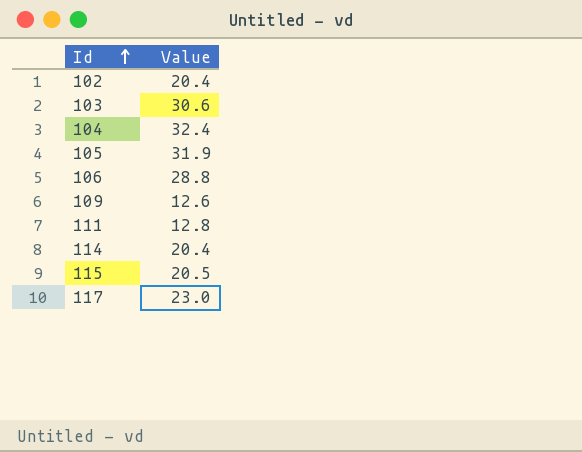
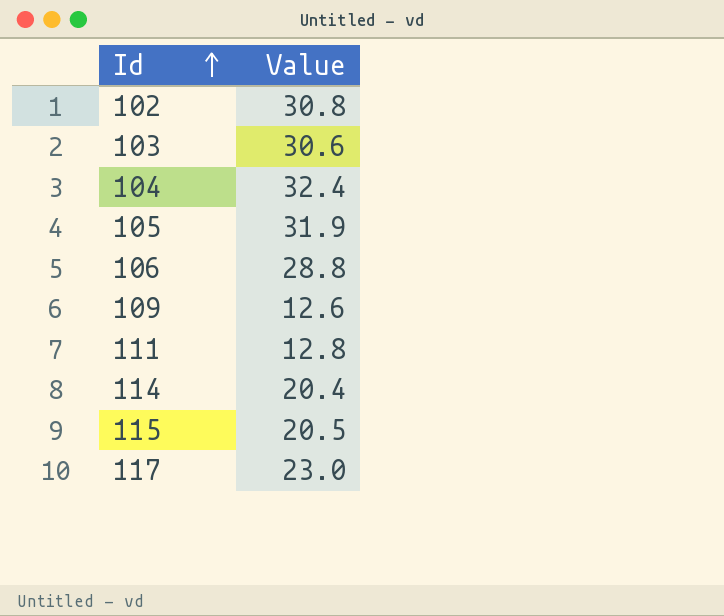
102 | Value: 20.4 -> 30.8

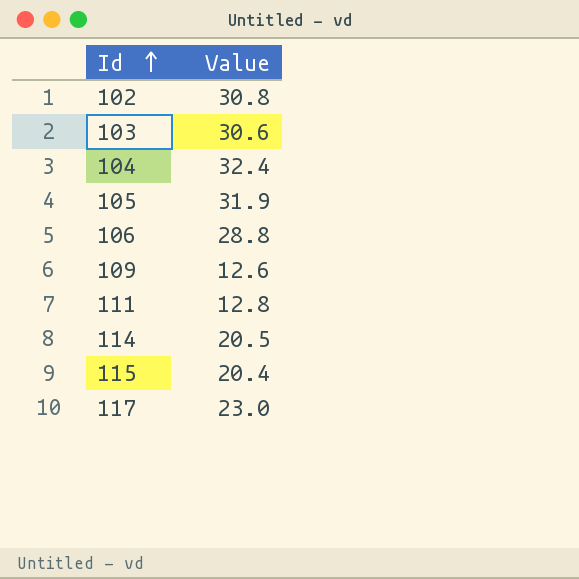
114 | Value: 20.4 -> 20.5
115 | Value: 20.5 -> 20.4

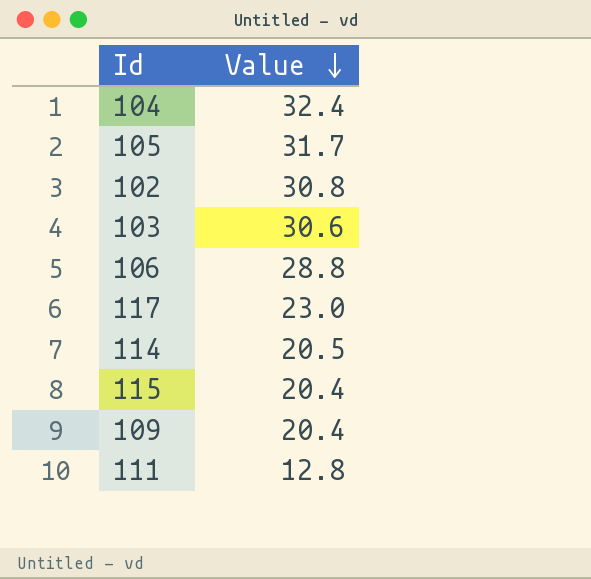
row order: Id ascending -> Value descending
105 | Value: 31.9 -> 31.7
109 | Value: 12.6 -> 20.4

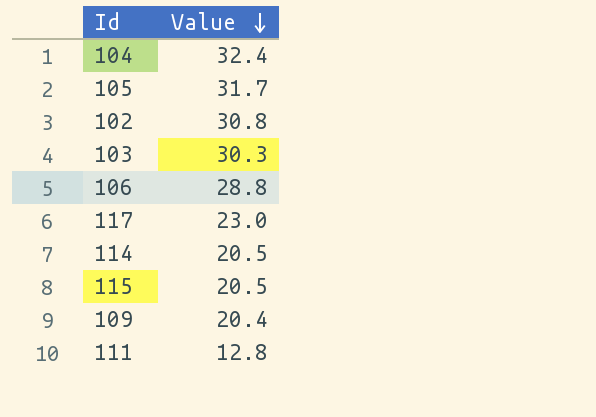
103 | Value: 30.6 -> 30.3
115 | Value: 20.4 -> 20.5

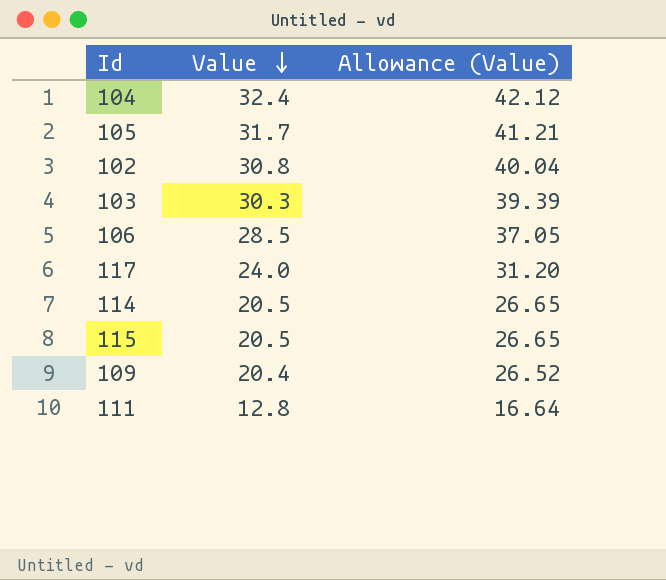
column Allowance (Value) | formula: none -> [Value] * 1.3
106 | Value: 28.8 -> 28.5
117 | Value: 23.0 -> 24.0

